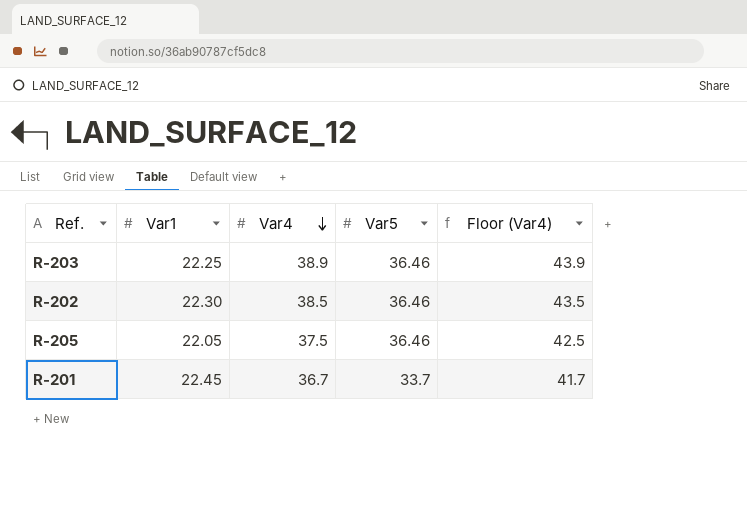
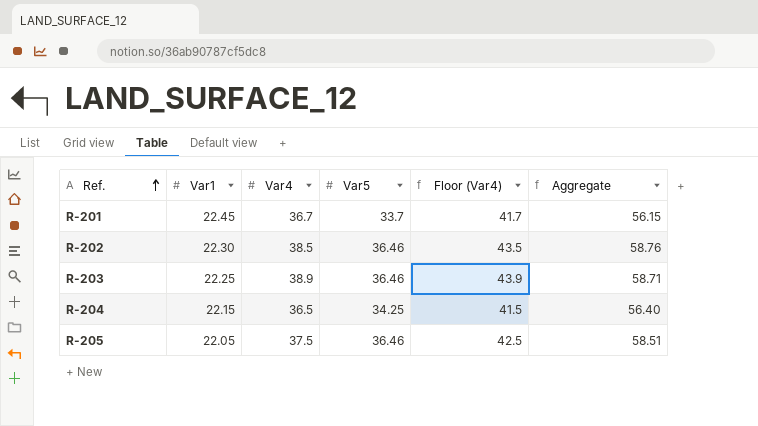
row order: Var4 descending -> Ref. ascending
column Aggregate | formula: none -> [Var1] + [Var5]
row R-204: none -> 22.15 | 36.5 | 34.25 | 41.5 | 56.40

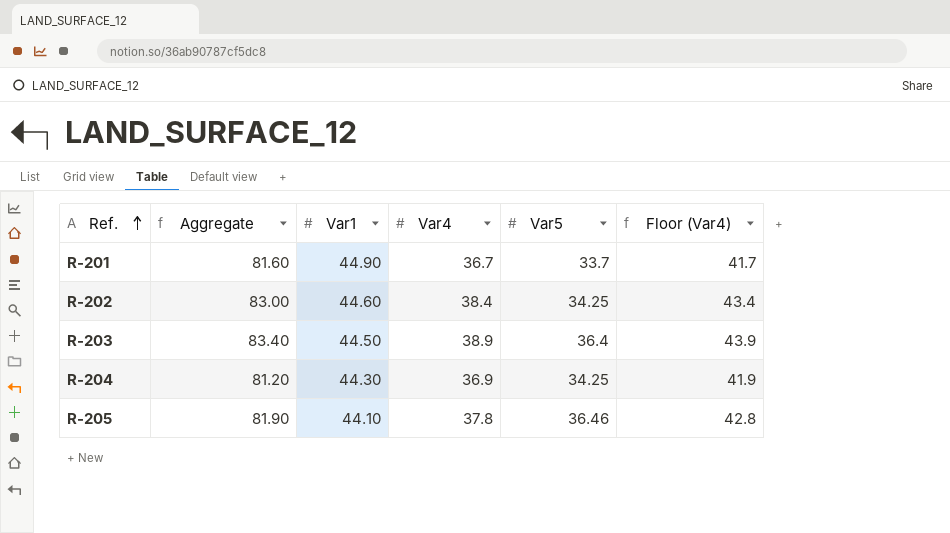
column Aggregate | formula: [Var1] + [Var5] -> [Var1] + [Var4]
column Aggregate | position: 6 -> 2
R-201 | Var1: 22.45 -> 44.90
R-202 | Var1: 22.30 -> 44.60
R-202 | Var4: 38.5 -> 38.4
R-202 | Var5: 36.46 -> 34.25
R-202 | Floor (Var4): 43.5 -> 43.4
R-203 | Var1: 22.25 -> 44.50
R-203 | Var5: 36.46 -> 36.4
R-204 | Var1: 22.15 -> 44.30
R-204 | Var4: 36.5 -> 36.9
R-204 | Floor (Var4): 41.5 -> 41.9
R-205 | Var1: 22.05 -> 44.10
R-205 | Var4: 37.5 -> 37.8
R-205 | Floor (Var4): 42.5 -> 42.8

